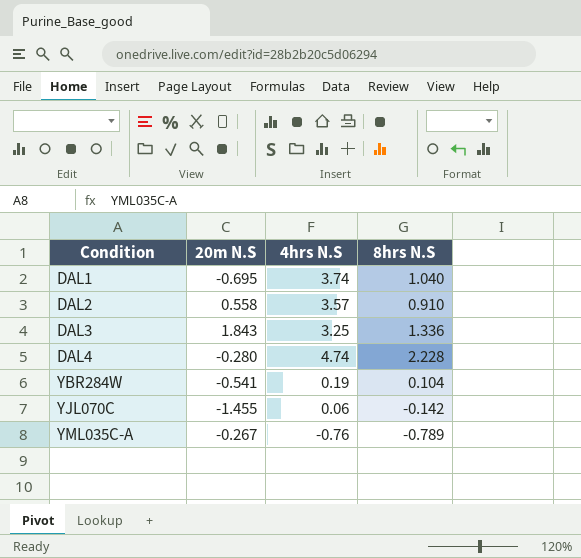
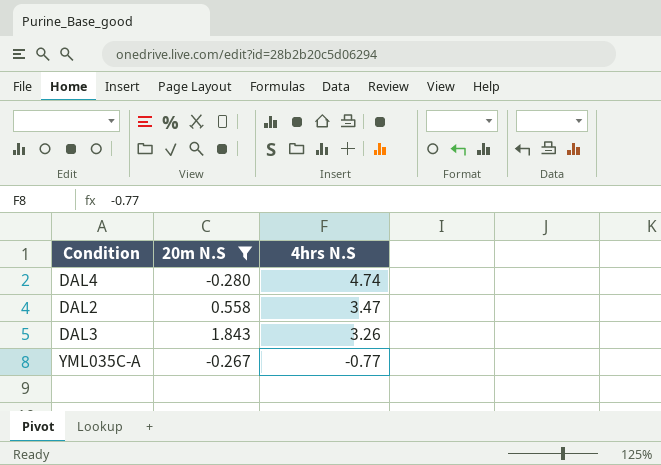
filter: none -> 20m N.S >= -0.280
row order: Condition ascending -> 4hrs N.S descending
column 8hrs N.S | position: 4 -> none
DAL2 | 4hrs N.S: 3.57 -> 3.47
DAL3 | 4hrs N.S: 3.25 -> 3.26
YML035C-A | 4hrs N.S: -0.76 -> -0.77

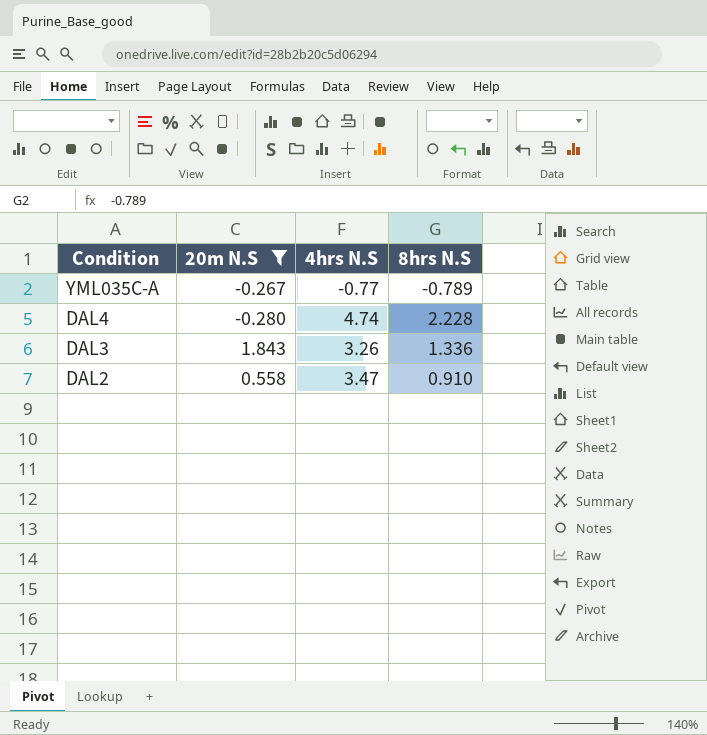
row order: 4hrs N.S descending -> Condition descending
column 8hrs N.S | position: none -> 4

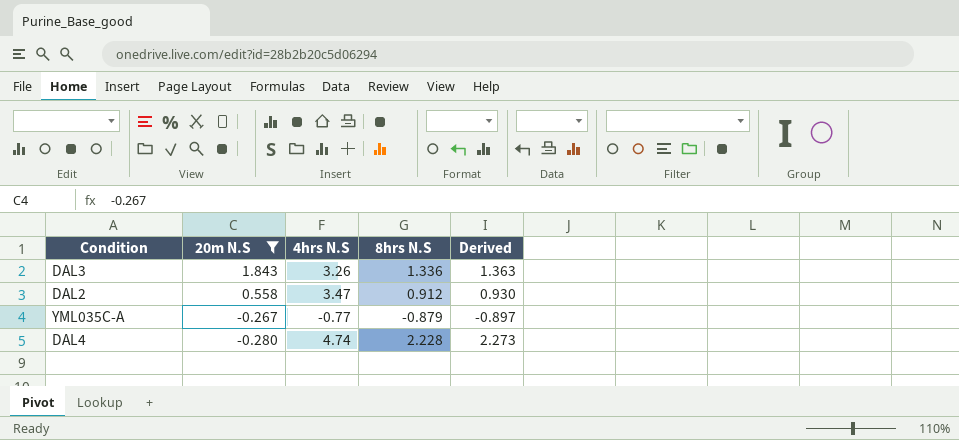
row order: Condition descending -> 20m N.S descending
column Derived | formula: none -> [8hrs N.S] * 1.02
DAL2 | 8hrs N.S: 0.910 -> 0.912
YML035C-A | 8hrs N.S: -0.789 -> -0.879

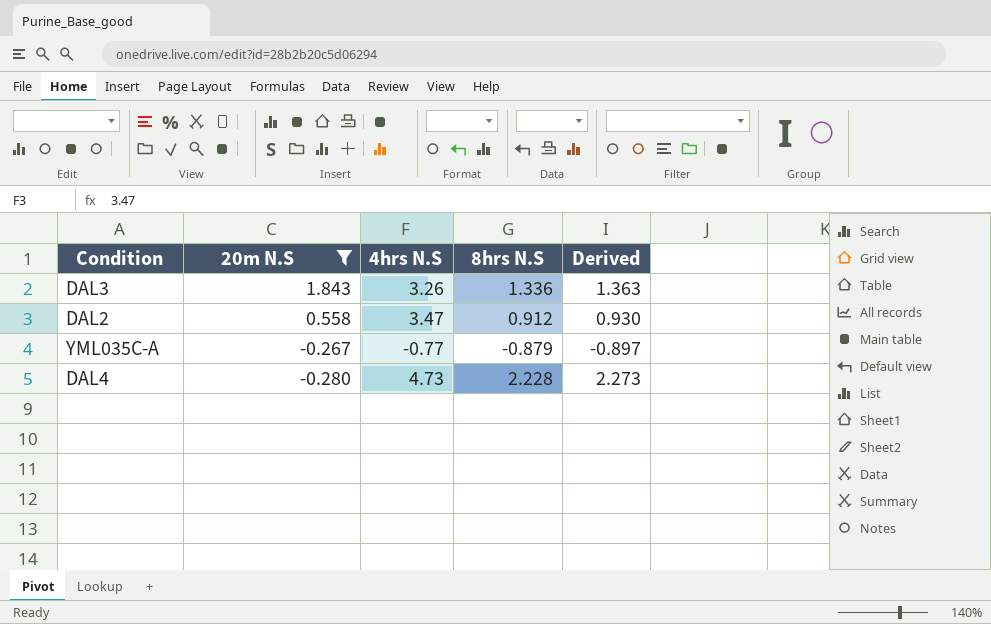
DAL4 | 4hrs N.S: 4.74 -> 4.73

